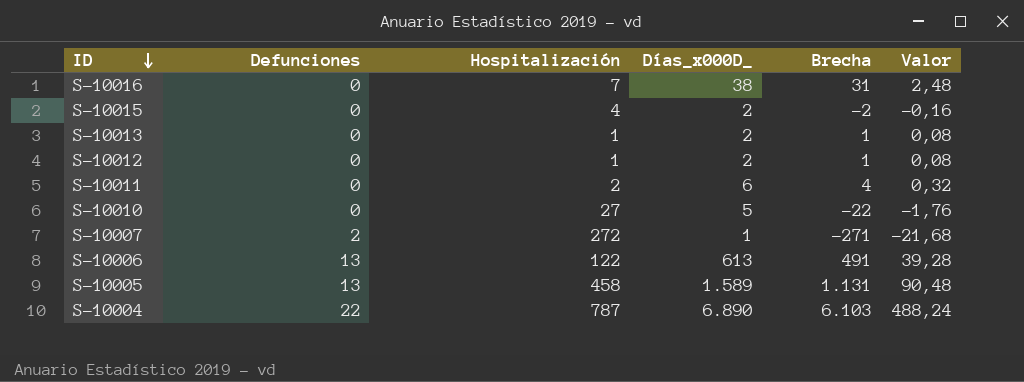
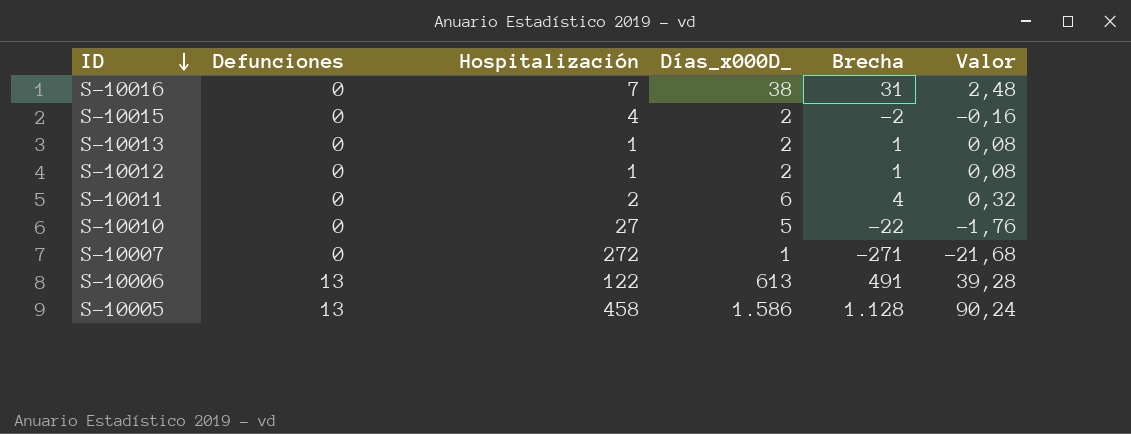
row S-10004: 22 | 787 | 6.890 | 6.103 | 488,24 -> none
S-10007 | Defunciones: 2 -> 0
S-10005 | Días_x000D_: 1.589 -> 1.586
S-10005 | Brecha: 1.131 -> 1.128
S-10005 | Valor: 90,48 -> 90,24

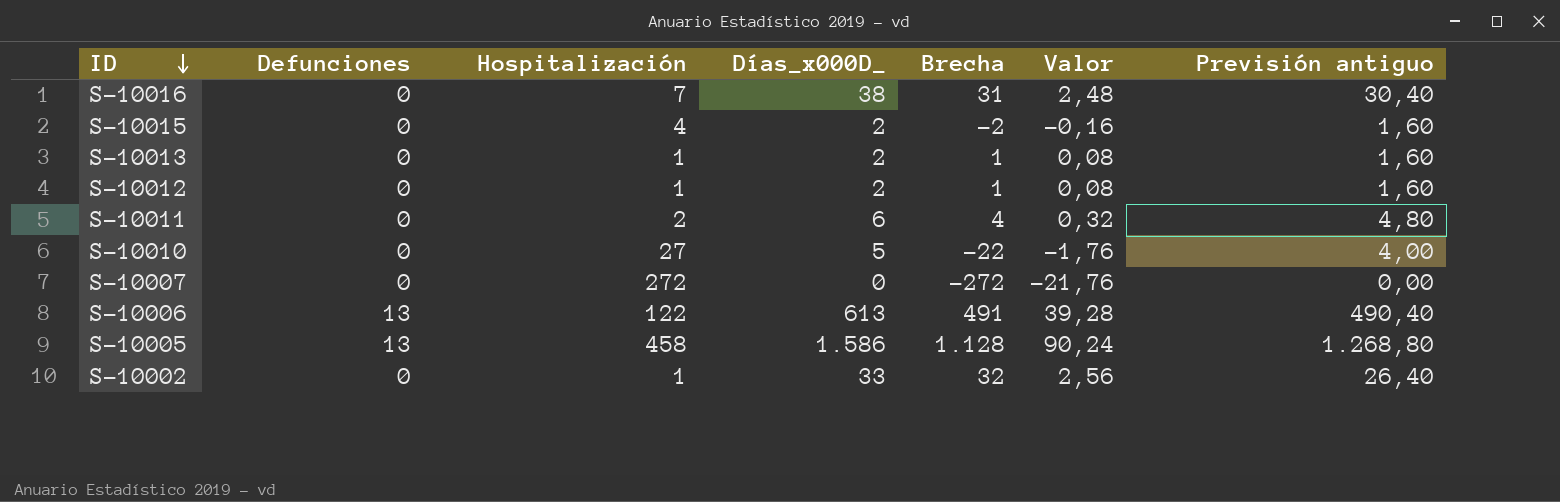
column Previsión antiguo | formula: none -> [Días_x000D_] * 0,8
S-10007 | Días_x000D_: 1 -> 0
S-10007 | Brecha: -271 -> -272
S-10007 | Valor: -21,68 -> -21,76
row S-10002: none -> 0 | 1 | 33 | 32 | 2,56 | 26,40

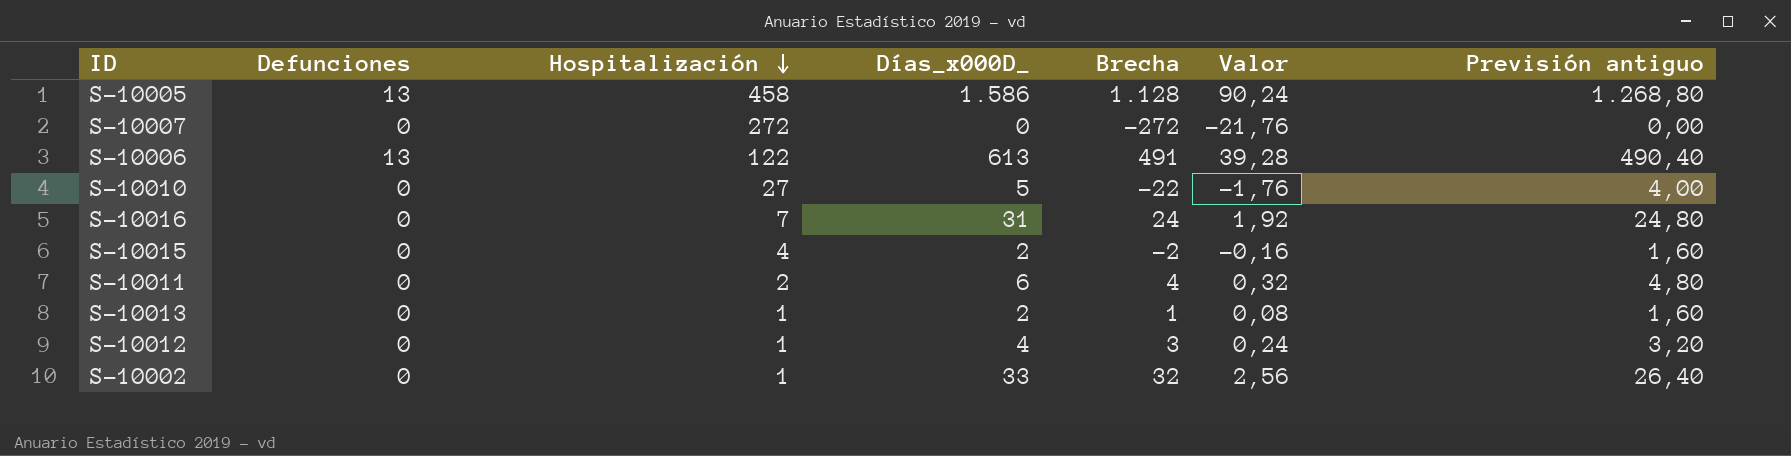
row order: ID descending -> Hospitalización descending
S-10016 | Días_x000D_: 38 -> 31
S-10016 | Brecha: 31 -> 24
S-10016 | Valor: 2,48 -> 1,92
S-10016 | Previsión antiguo: 30,40 -> 24,80
S-10012 | Días_x000D_: 2 -> 4
S-10012 | Brecha: 1 -> 3
S-10012 | Valor: 0,08 -> 0,24
S-10012 | Previsión antiguo: 1,60 -> 3,20

